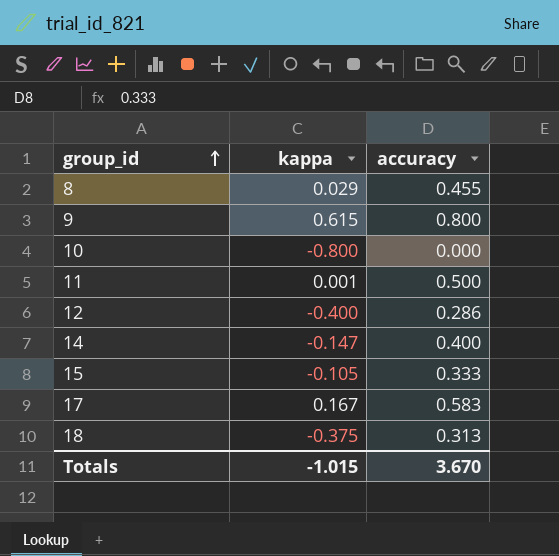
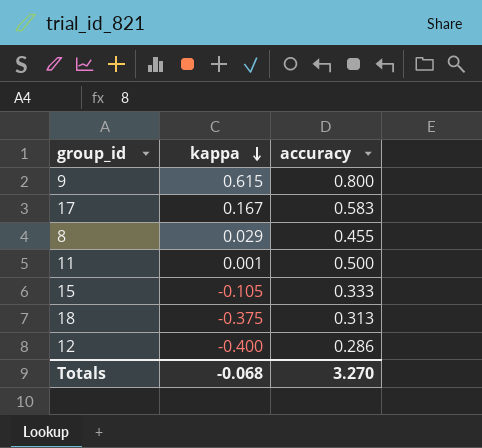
row order: group_id ascending -> kappa descending
row 10: -0.800 | 0.000 -> none
row 14: -0.147 | 0.400 -> none
Totals | kappa: -1.015 -> -0.068
Totals | accuracy: 3.670 -> 3.270

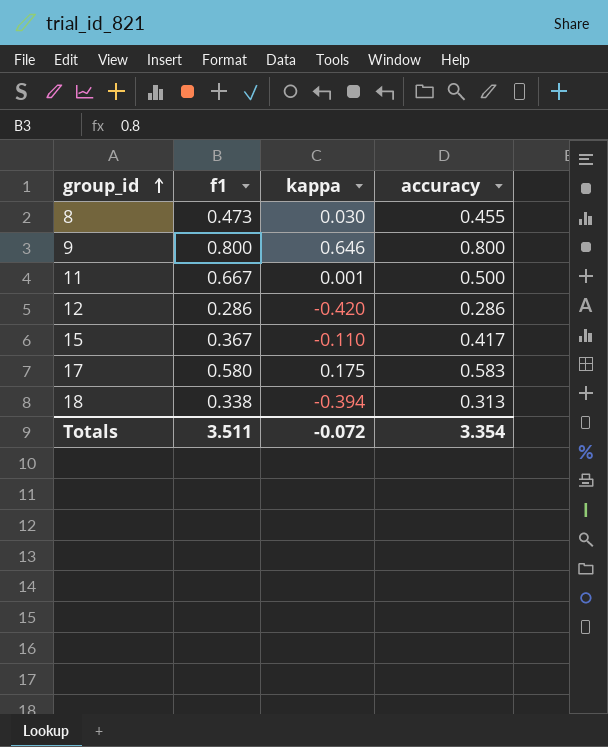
row order: kappa descending -> group_id ascending
column f1 | position: none -> 2
8 | kappa: 0.029 -> 0.030
9 | kappa: 0.615 -> 0.646
12 | kappa: -0.400 -> -0.420
15 | kappa: -0.105 -> -0.110
15 | accuracy: 0.333 -> 0.417
17 | kappa: 0.167 -> 0.175
18 | kappa: -0.375 -> -0.394
Totals | kappa: -0.068 -> -0.072
Totals | accuracy: 3.270 -> 3.354

